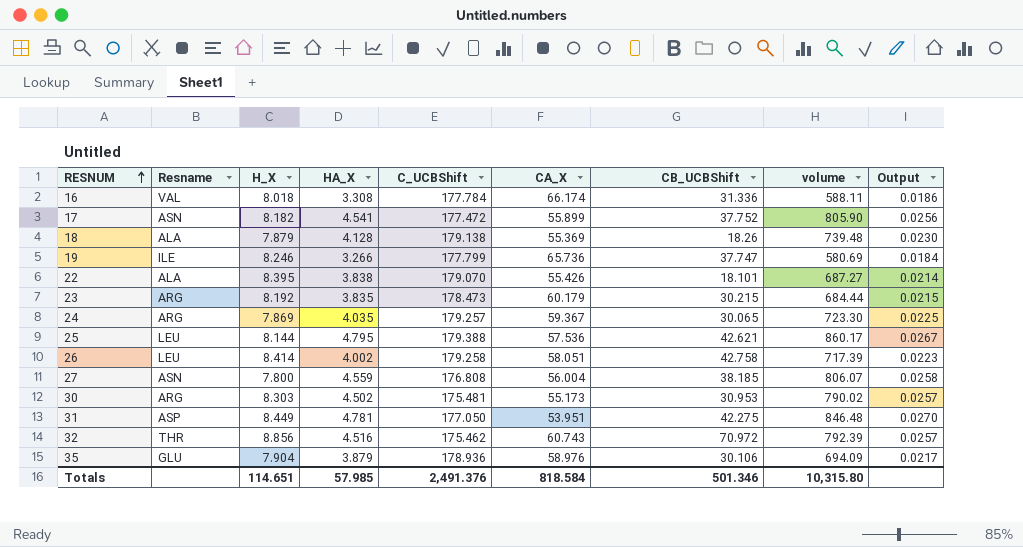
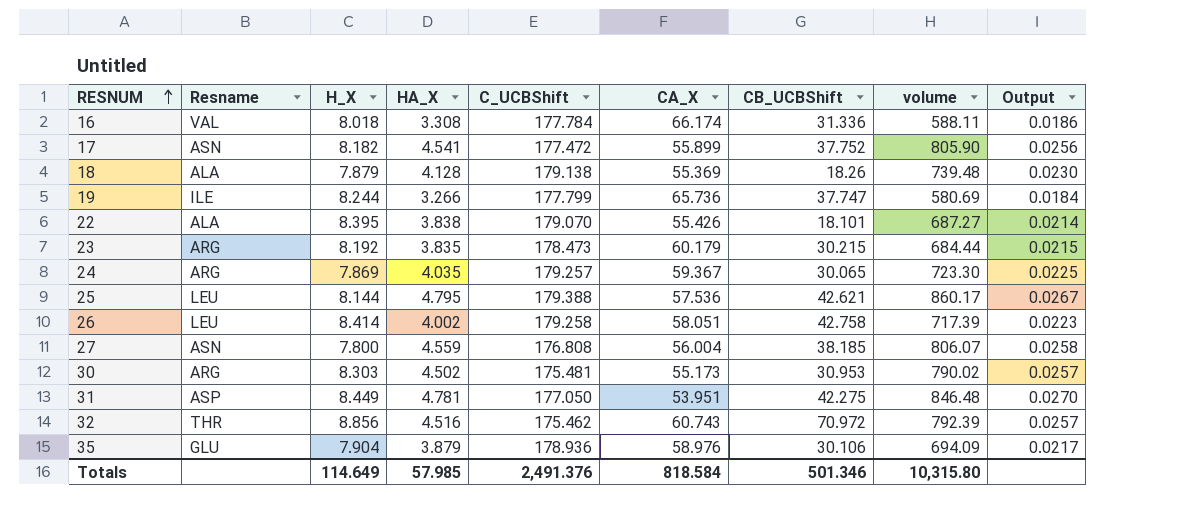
19 | H_X: 8.246 -> 8.244
Totals | H_X: 114.651 -> 114.649

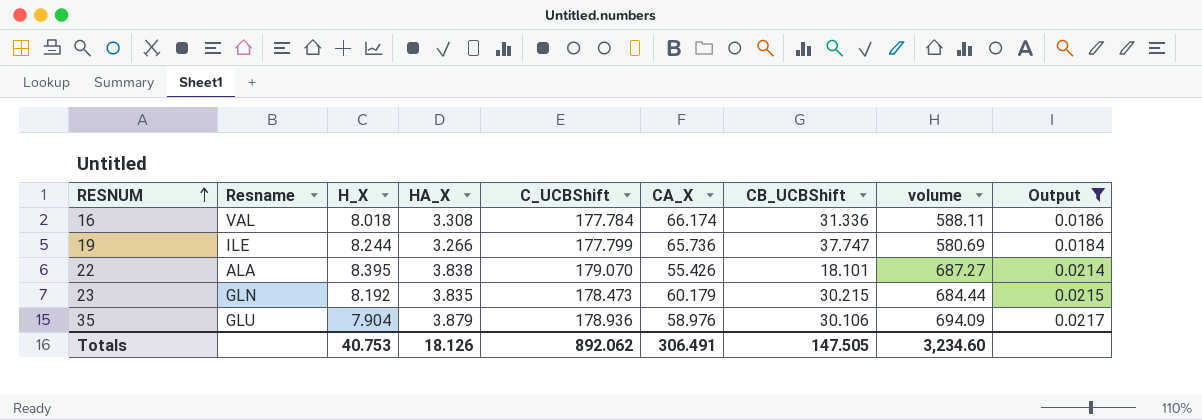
filter: none -> Output <= 0.0217
23 | Resname: ARG -> GLN
Totals | H_X: 114.649 -> 40.753
Totals | HA_X: 57.985 -> 18.126
Totals | C_UCBShift: 2,491.376 -> 892.062
Totals | CA_X: 818.584 -> 306.491
Totals | CB_UCBShift: 501.346 -> 147.505
Totals | volume: 10,315.80 -> 3,234.60

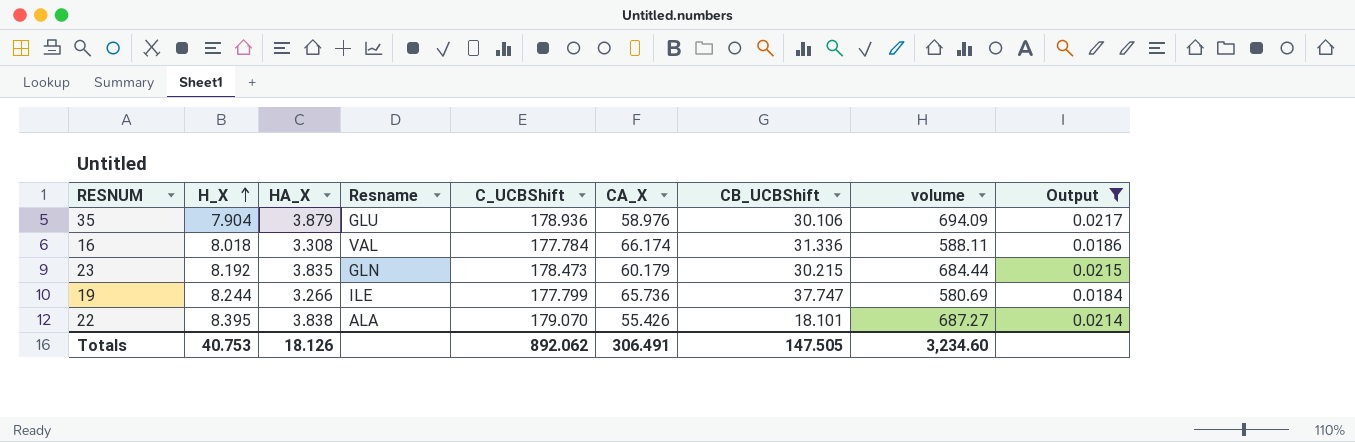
row order: RESNUM ascending -> H_X ascending
column Resname | position: 2 -> 4

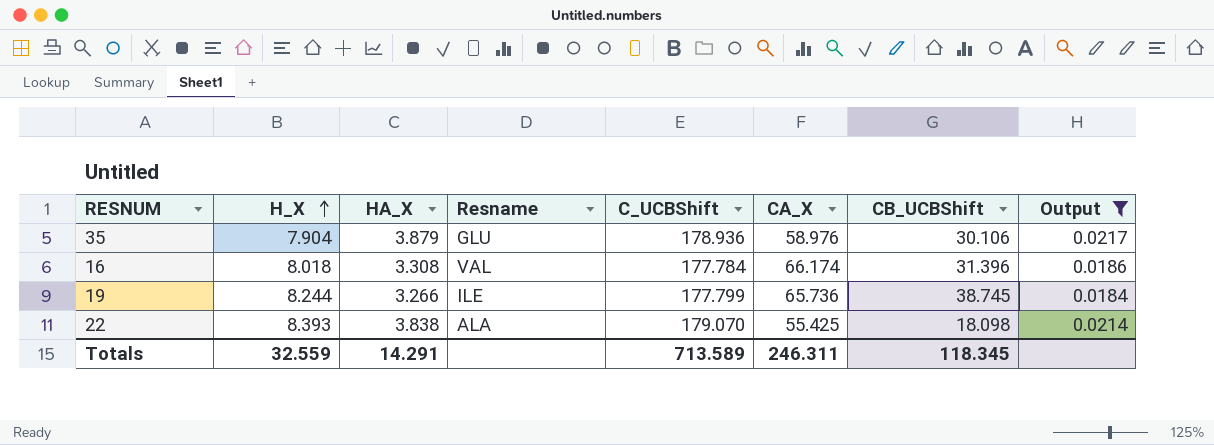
column volume | formula: [HA_X] * [C_UCBShift] -> none
row 23: 8.192 | 3.835 | GLN | 178.473 | 60.179 | 30.215 | 684.44 | 0.0215 -> none
16 | CB_UCBShift: 31.336 -> 31.396
19 | CB_UCBShift: 37.747 -> 38.745
22 | H_X: 8.395 -> 8.393
22 | CA_X: 55.426 -> 55.425
22 | CB_UCBShift: 18.101 -> 18.098
Totals | H_X: 40.753 -> 32.559
Totals | HA_X: 18.126 -> 14.291
Totals | C_UCBShift: 892.062 -> 713.589
Totals | CA_X: 306.491 -> 246.311
Totals | CB_UCBShift: 147.505 -> 118.345

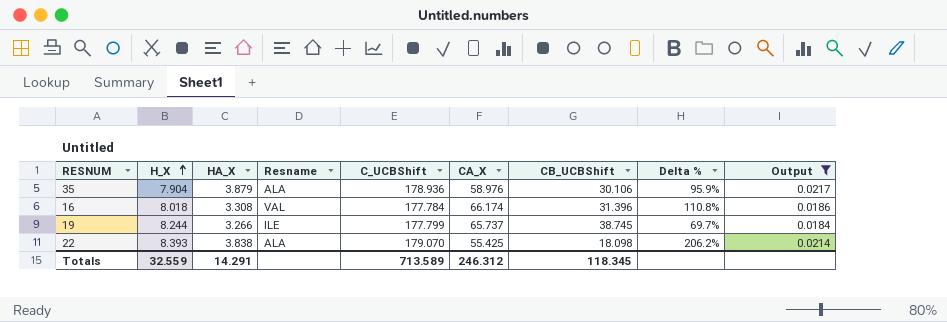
column Delta % | formula: none -> ([CA_X] - [CB_UCBShift]) / [CB_UCBShift]
35 | Resname: GLU -> ALA
19 | CA_X: 65.736 -> 65.737
Totals | CA_X: 246.311 -> 246.312

